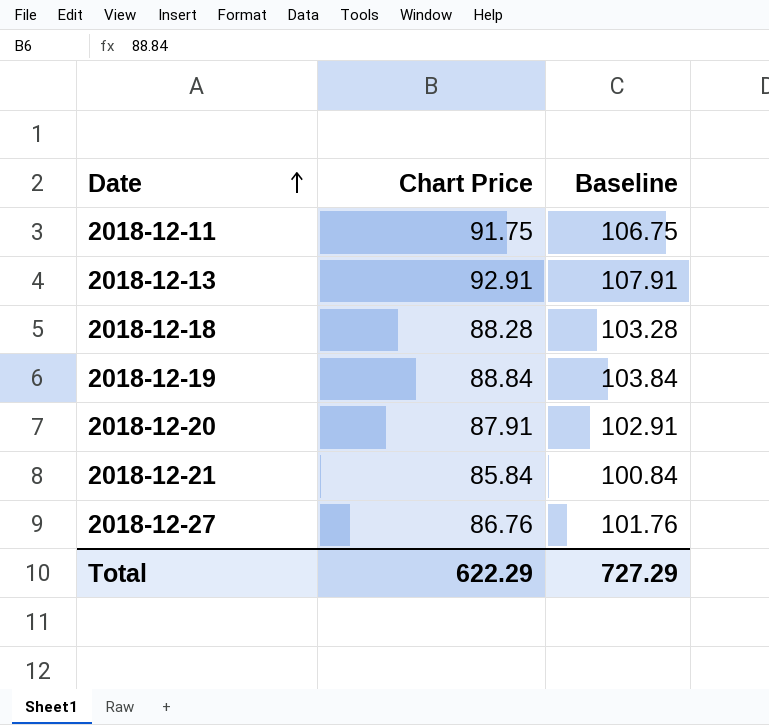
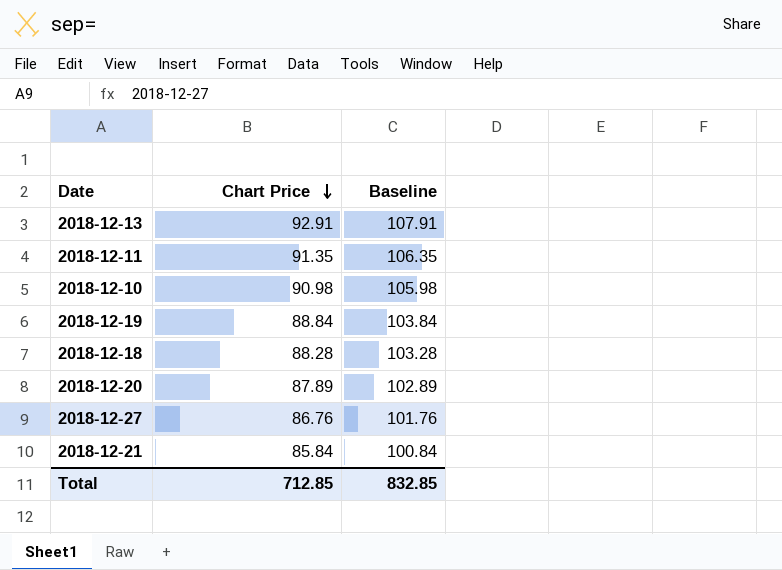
row order: Date ascending -> Chart Price descending
2018-12-11 | Chart Price: 91.75 -> 91.35
2018-12-11 | Baseline: 106.75 -> 106.35
row 2018-12-10: none -> 90.98 | 105.98
2018-12-20 | Chart Price: 87.91 -> 87.89
2018-12-20 | Baseline: 102.91 -> 102.89
Total | Chart Price: 622.29 -> 712.85
Total | Baseline: 727.29 -> 832.85

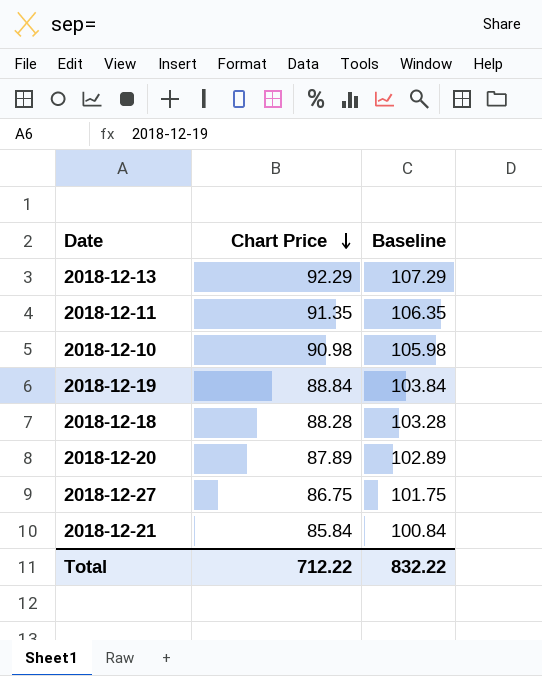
2018-12-13 | Chart Price: 92.91 -> 92.29
2018-12-13 | Baseline: 107.91 -> 107.29
2018-12-27 | Chart Price: 86.76 -> 86.75
2018-12-27 | Baseline: 101.76 -> 101.75
Total | Chart Price: 712.85 -> 712.22
Total | Baseline: 832.85 -> 832.22

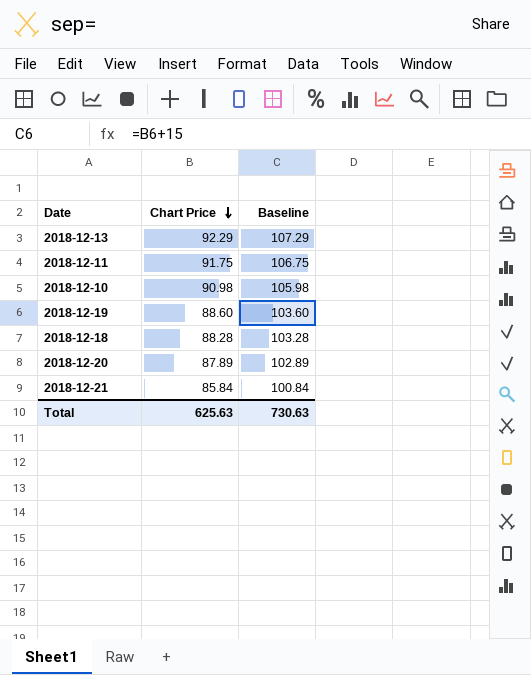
row 2018-12-27: 86.75 | 101.75 -> none
2018-12-11 | Chart Price: 91.35 -> 91.75
2018-12-11 | Baseline: 106.35 -> 106.75
2018-12-19 | Chart Price: 88.84 -> 88.60
2018-12-19 | Baseline: 103.84 -> 103.60
Total | Chart Price: 712.22 -> 625.63
Total | Baseline: 832.22 -> 730.63

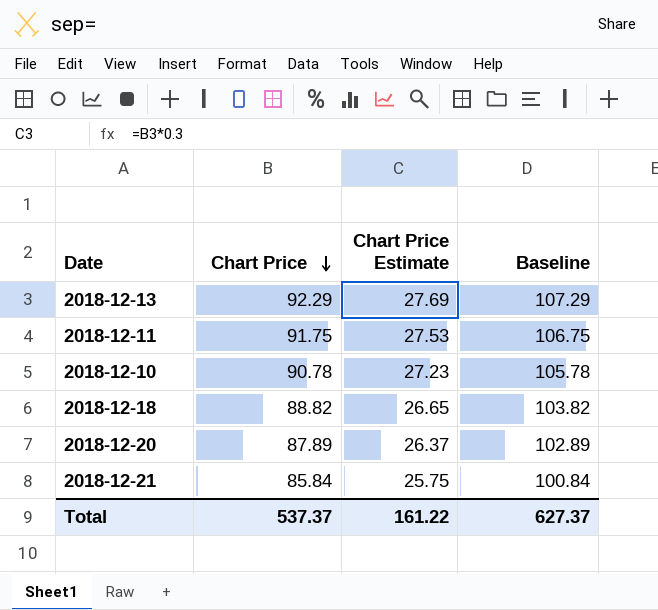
column Chart Price Estimate | formula: none -> [Chart Price] * 0.3
row 2018-12-19: 88.60 | 103.60 -> none
2018-12-10 | Chart Price: 90.98 -> 90.78
2018-12-10 | Baseline: 105.98 -> 105.78
2018-12-18 | Chart Price: 88.28 -> 88.82
2018-12-18 | Baseline: 103.28 -> 103.82
Total | Chart Price: 625.63 -> 537.37
Total | Baseline: 730.63 -> 627.37

